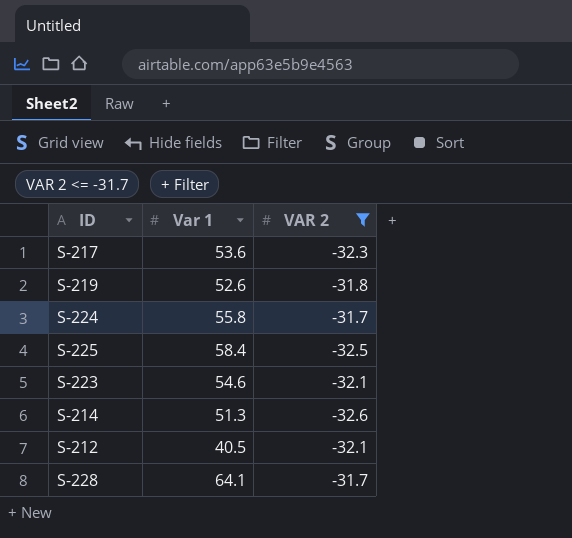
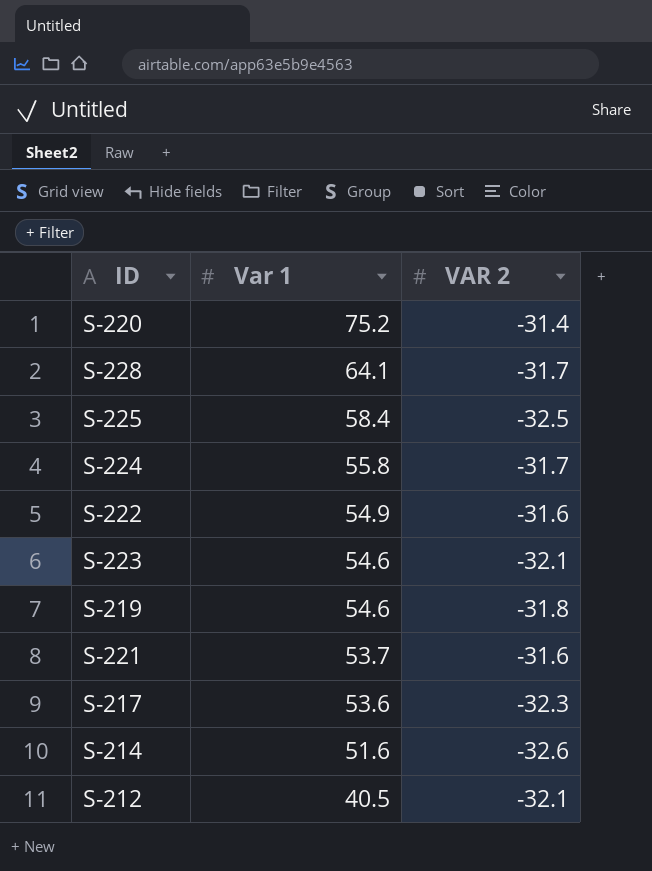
filter: VAR 2 <= -31.7 -> none
row order: none -> Var 1 descending
S-219 | Var 1: 52.6 -> 54.6
S-214 | Var 1: 51.3 -> 51.6

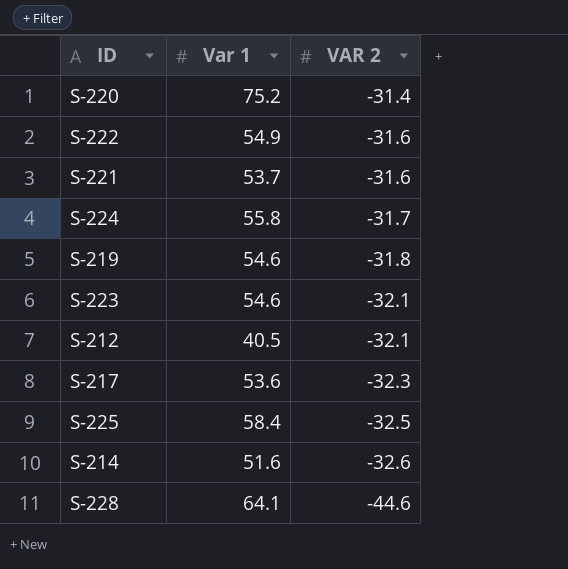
row order: Var 1 descending -> VAR 2 descending
S-228 | VAR 2: -31.7 -> -44.6

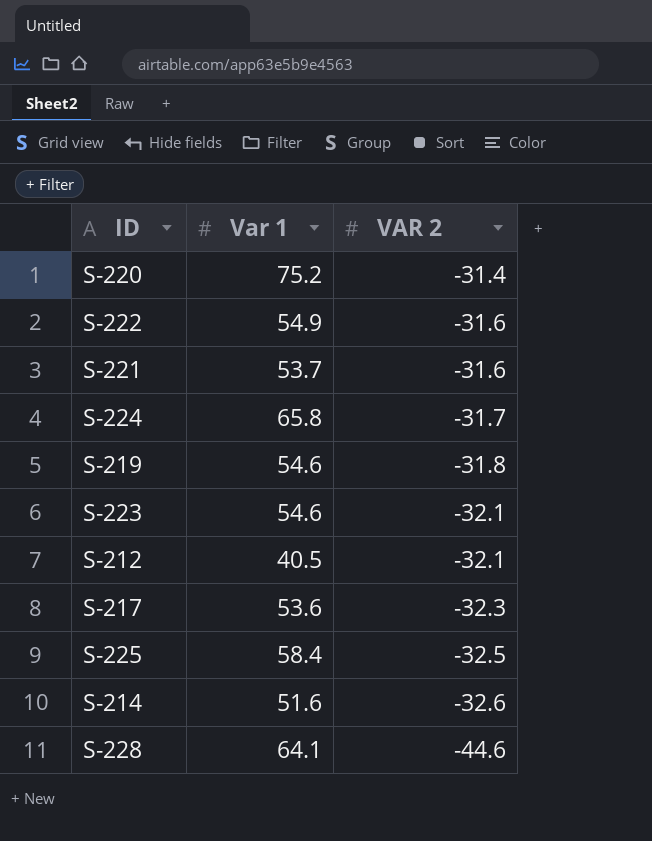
S-224 | Var 1: 55.8 -> 65.8

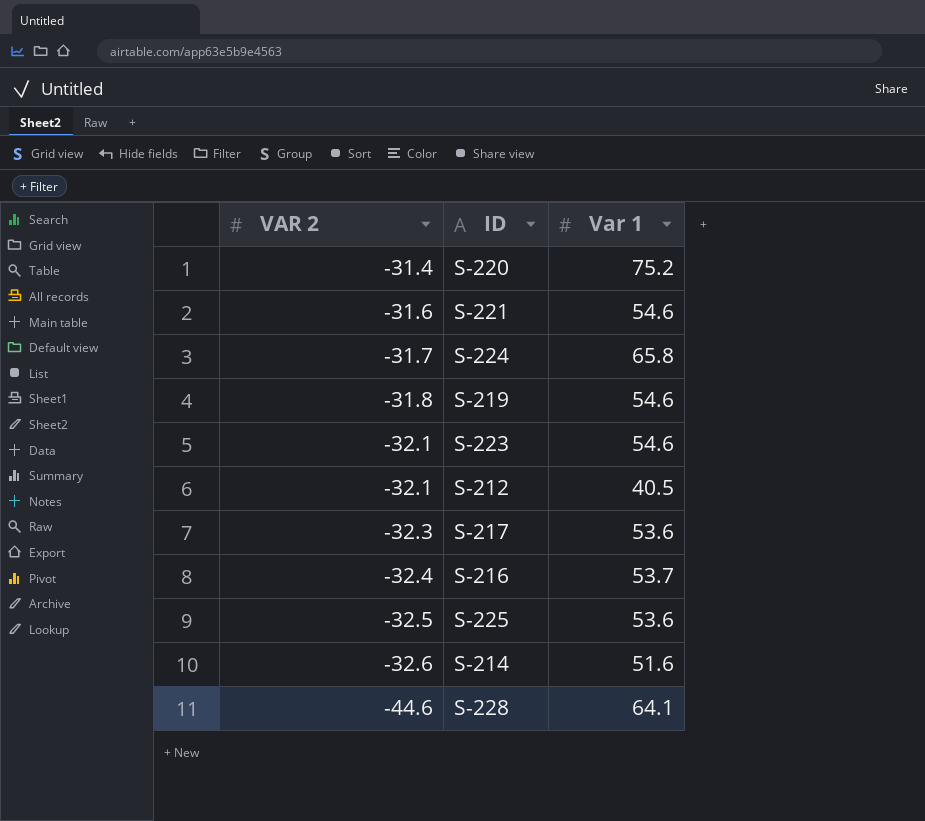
column VAR 2 | position: 3 -> 1
row S-222: 54.9 | -31.6 -> none
S-221 | Var 1: 53.7 -> 54.6
row S-216: none -> -32.4 | 53.7
S-225 | Var 1: 58.4 -> 53.6

